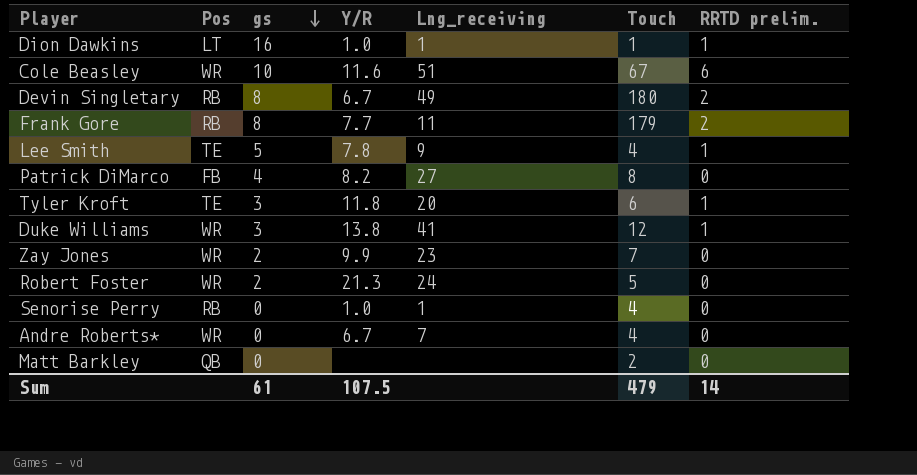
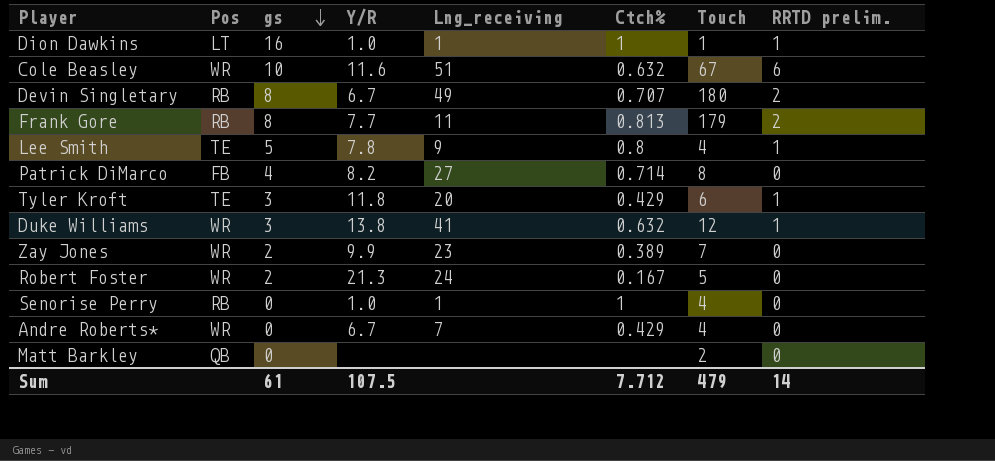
column Ctch% | position: none -> 6

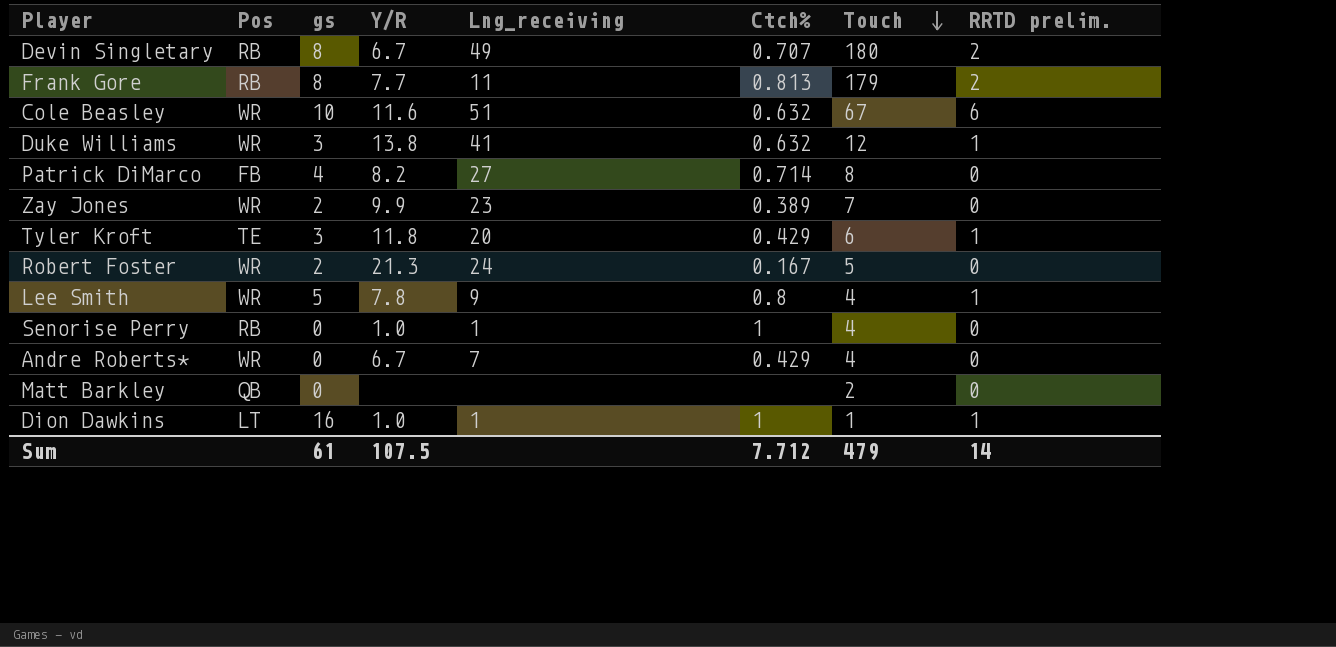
row order: gs descending -> Touch descending
Lee Smith | Pos: TE -> WR

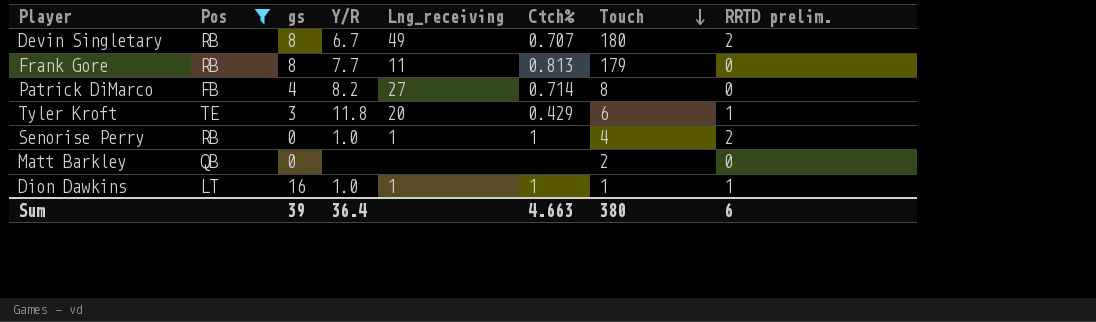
filter: none -> Pos != WR
Frank Gore | RRTD prelim.: 2 -> 0
Senorise Perry | RRTD prelim.: 0 -> 2
Sum | gs: 61 -> 39
Sum | Y/R: 107.5 -> 36.4
Sum | Ctch%: 7.712 -> 4.663
Sum | Touch: 479 -> 380
Sum | RRTD prelim.: 14 -> 6

